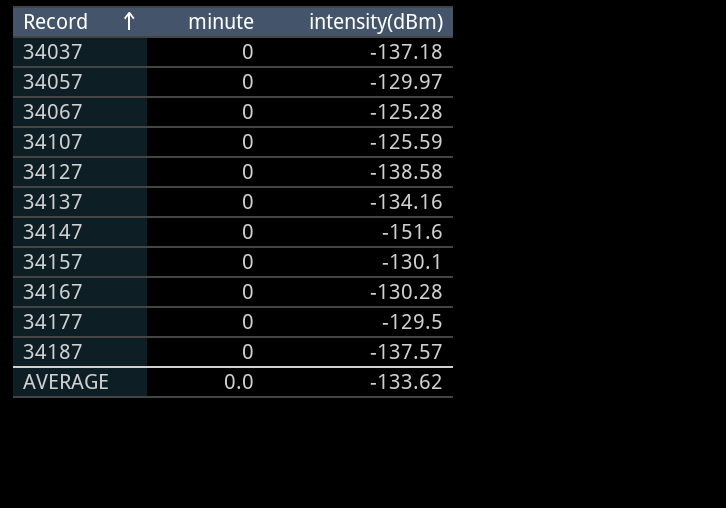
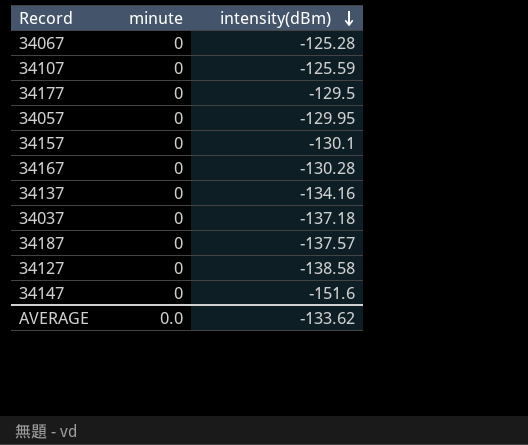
row order: Record ascending -> intensity(dBm) descending
34057 | intensity(dBm): -129.97 -> -129.95

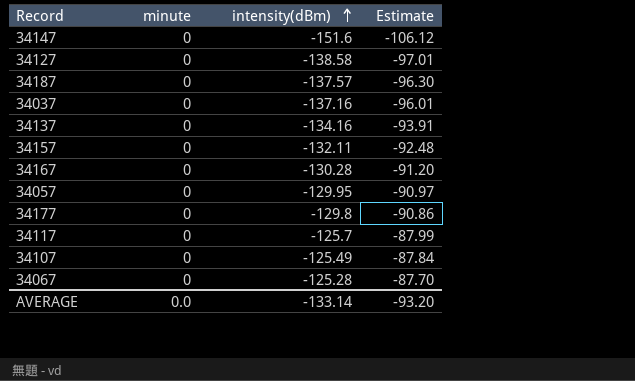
row order: intensity(dBm) descending -> intensity(dBm) ascending
column Estimate | formula: none -> [intensity(dBm)] * 0.7
34037 | intensity(dBm): -137.18 -> -137.16
34157 | intensity(dBm): -130.1 -> -132.11
34177 | intensity(dBm): -129.5 -> -129.8
row 34117: none -> 0 | -125.7 | -87.99
34107 | intensity(dBm): -125.59 -> -125.49
AVERAGE | intensity(dBm): -133.62 -> -133.14

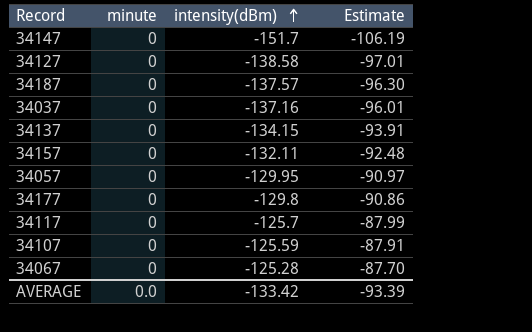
row 34167: 0 | -130.28 | -91.20 -> none
34147 | intensity(dBm): -151.6 -> -151.7
34147 | Estimate: -106.12 -> -106.19
34137 | intensity(dBm): -134.16 -> -134.15
34107 | intensity(dBm): -125.49 -> -125.59
34107 | Estimate: -87.84 -> -87.91
AVERAGE | intensity(dBm): -133.14 -> -133.42
AVERAGE | Estimate: -93.20 -> -93.39

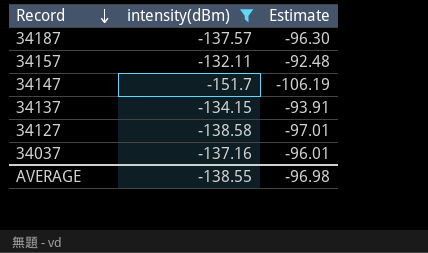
filter: none -> intensity(dBm) <= -132.11
row order: intensity(dBm) ascending -> Record descending
column minute | position: 2 -> none
AVERAGE | intensity(dBm): -133.42 -> -138.55
AVERAGE | Estimate: -93.39 -> -96.98

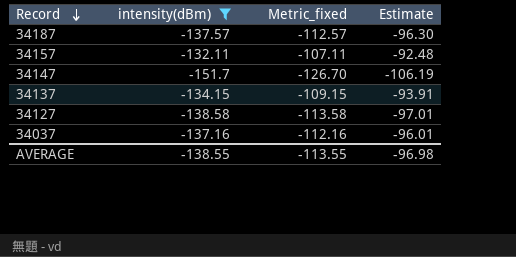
column Metric_fixed | formula: none -> [intensity(dBm)] + 25

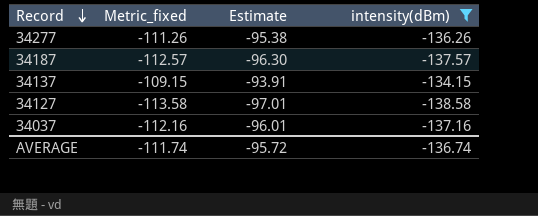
column intensity(dBm) | position: 2 -> 4
row 34157: -132.11 | -107.11 | -92.48 -> none
row 34147: -151.7 | -126.70 | -106.19 -> none
row 34277: none -> -111.26 | -95.38 | -136.26
AVERAGE | Metric_fixed: -113.55 -> -111.74
AVERAGE | Estimate: -96.98 -> -95.72
AVERAGE | intensity(dBm): -138.55 -> -136.74

